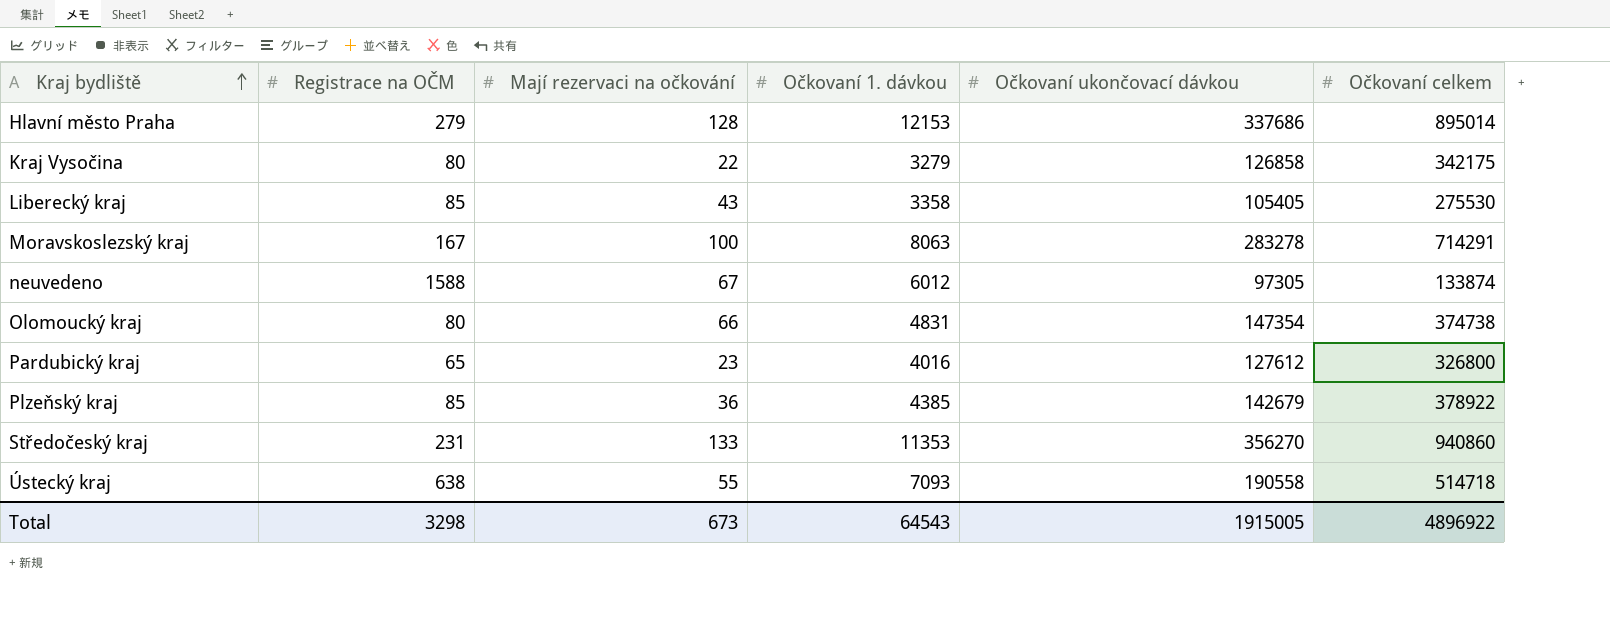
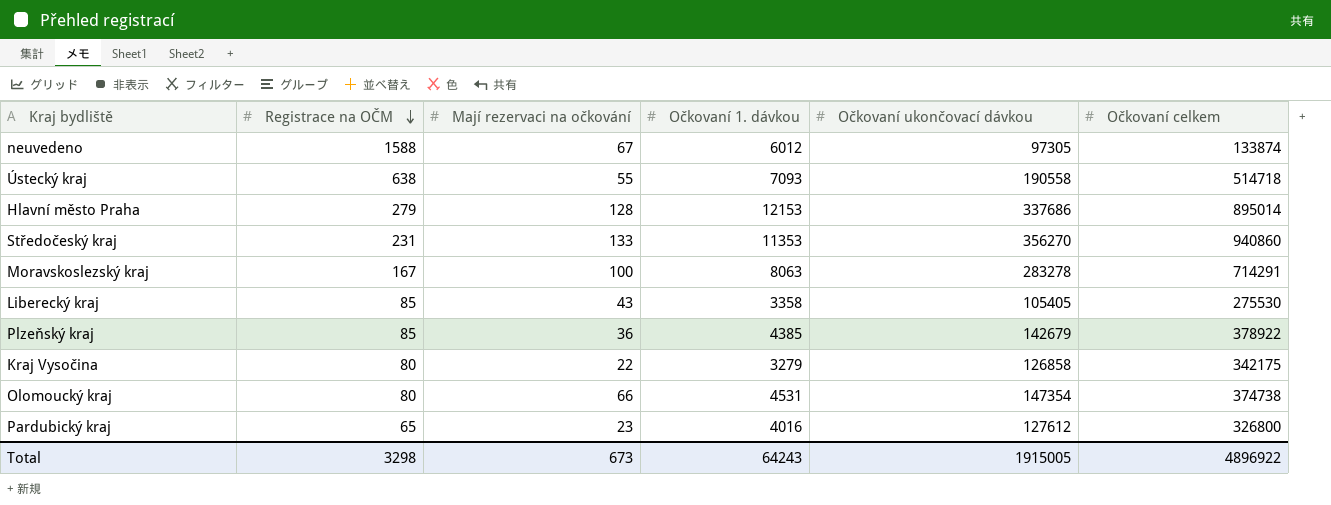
row order: Kraj bydliště ascending -> Registrace na OČM descending
Olomoucký kraj | Očkovaní 1. dávkou: 4831 -> 4531
Total | Očkovaní 1. dávkou: 64543 -> 64243

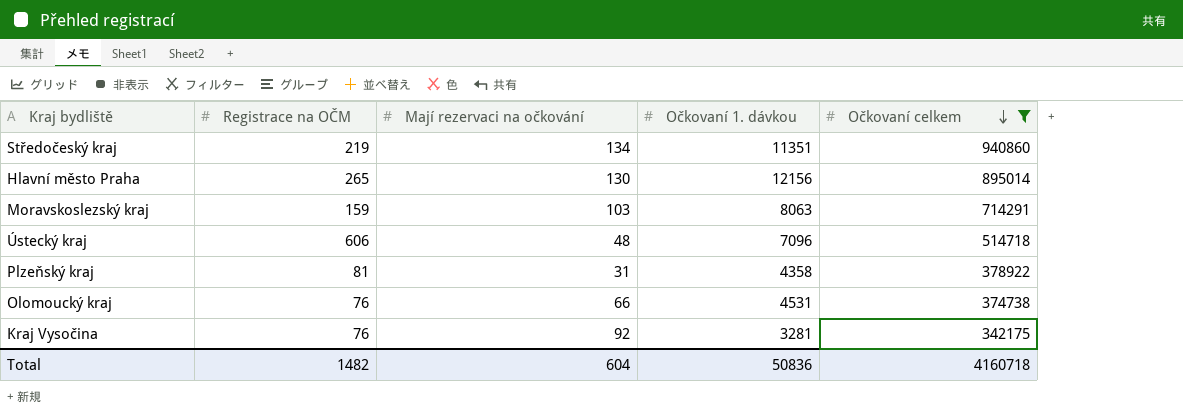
filter: none -> Očkovaní celkem >= 342175
row order: Registrace na OČM descending -> Očkovaní celkem descending
column Očkovaní ukončovací dávkou | position: 5 -> none
Středočeský kraj | Registrace na OČM: 231 -> 219
Středočeský kraj | Mají rezervaci na očkování: 133 -> 134
Středočeský kraj | Očkovaní 1. dávkou: 11353 -> 11351
Hlavní město Praha | Registrace na OČM: 279 -> 265
Hlavní město Praha | Mají rezervaci na očkování: 128 -> 130
Hlavní město Praha | Očkovaní 1. dávkou: 12153 -> 12156
Moravskoslezský kraj | Registrace na OČM: 167 -> 159
Moravskoslezský kraj | Mají rezervaci na očkování: 100 -> 103
Ústecký kraj | Registrace na OČM: 638 -> 606
Ústecký kraj | Mají rezervaci na očkování: 55 -> 48
Ústecký kraj | Očkovaní 1. dávkou: 7093 -> 7096
Plzeňský kraj | Registrace na OČM: 85 -> 81
Plzeňský kraj | Mají rezervaci na očkování: 36 -> 31
Plzeňský kraj | Očkovaní 1. dávkou: 4385 -> 4358
Olomoucký kraj | Registrace na OČM: 80 -> 76
Kraj Vysočina | Registrace na OČM: 80 -> 76
Kraj Vysočina | Mají rezervaci na očkování: 22 -> 92
Kraj Vysočina | Očkovaní 1. dávkou: 3279 -> 3281
Total | Registrace na OČM: 3298 -> 1482
Total | Mají rezervaci na očkování: 673 -> 604
Total | Očkovaní 1. dávkou: 64243 -> 50836
Total | Očkovaní celkem: 4896922 -> 4160718

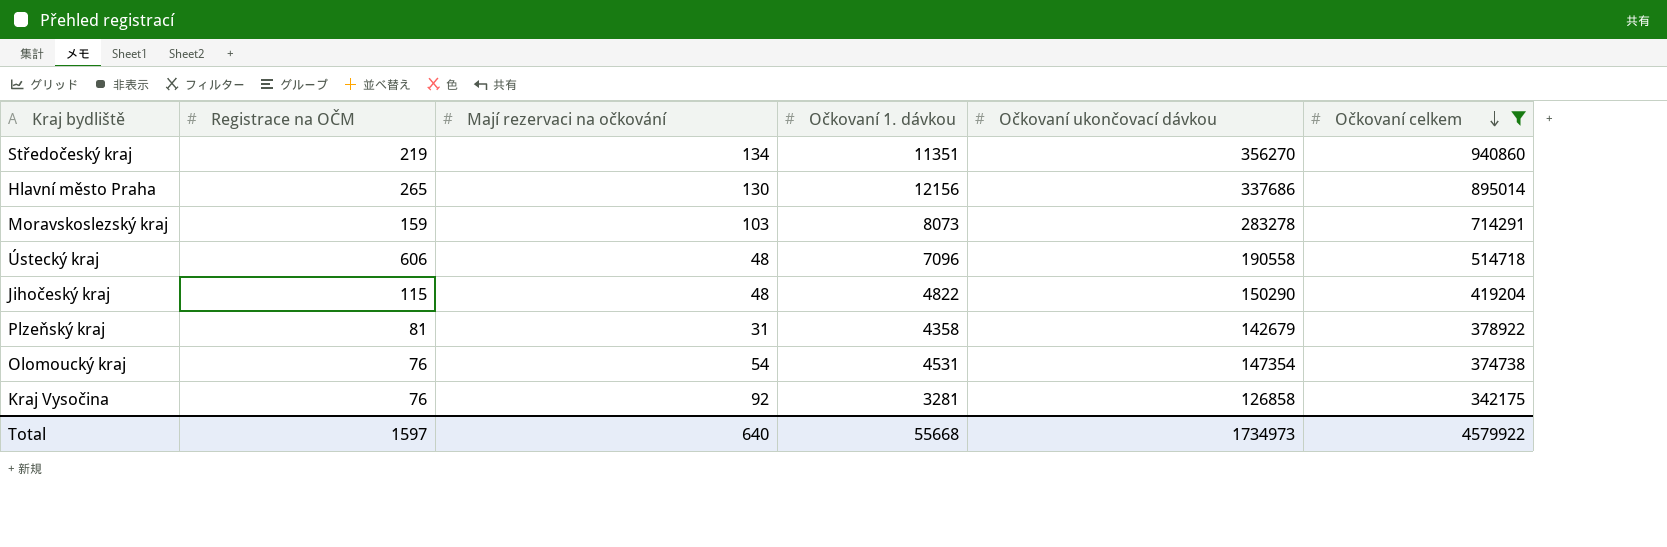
column Očkovaní ukončovací dávkou | position: none -> 5
Moravskoslezský kraj | Očkovaní 1. dávkou: 8063 -> 8073
row Jihočeský kraj: none -> 115 | 48 | 4822 | 150290 | 419204
Olomoucký kraj | Mají rezervaci na očkování: 66 -> 54
Total | Registrace na OČM: 1482 -> 1597
Total | Mají rezervaci na očkování: 604 -> 640
Total | Očkovaní 1. dávkou: 50836 -> 55668
Total | Očkovaní celkem: 4160718 -> 4579922

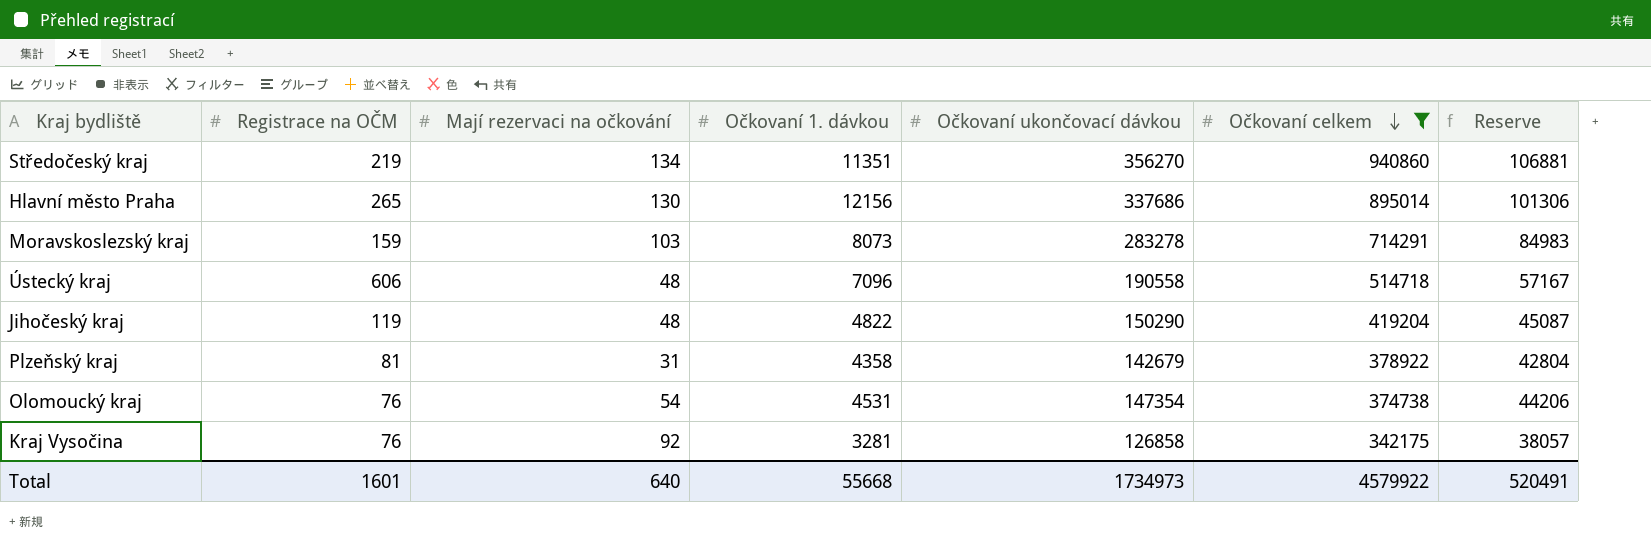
column Reserve | formula: none -> [Očkovaní ukončovací dávkou] * 0.3
Jihočeský kraj | Registrace na OČM: 115 -> 119
Total | Registrace na OČM: 1597 -> 1601

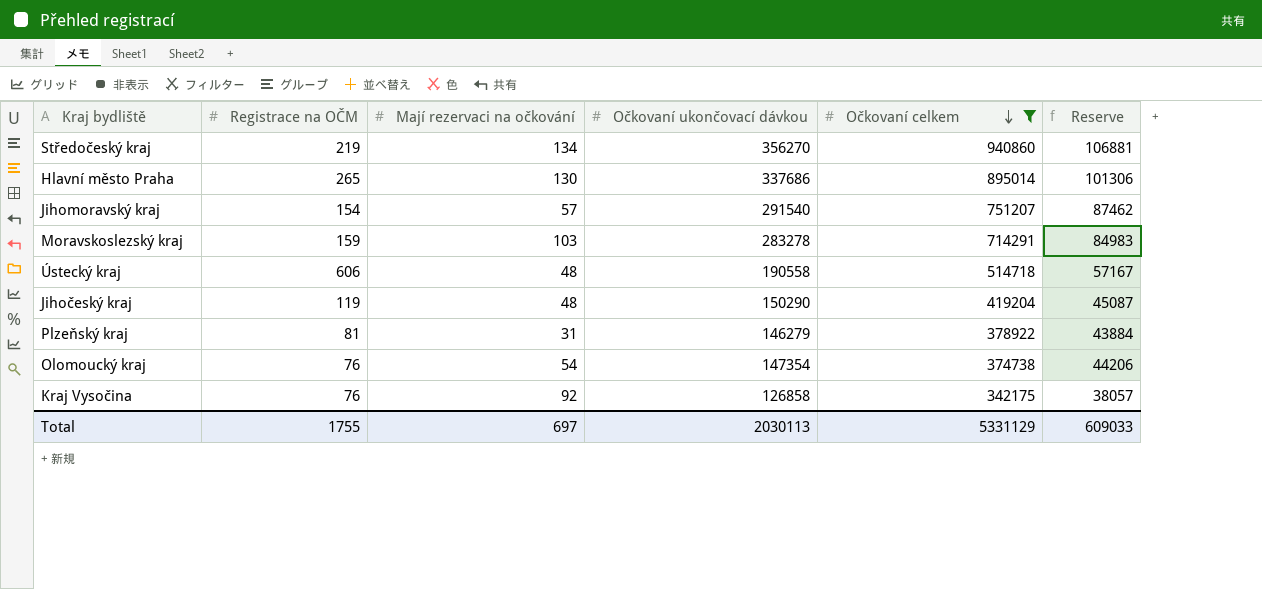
column Očkovaní 1. dávkou | position: 4 -> none
row Jihomoravský kraj: none -> 154 | 57 | 291540 | 751207 | 87462
Plzeňský kraj | Očkovaní ukončovací dávkou: 142679 -> 146279
Plzeňský kraj | Reserve: 42804 -> 43884
Total | Registrace na OČM: 1601 -> 1755
Total | Mají rezervaci na očkování: 640 -> 697
Total | Očkovaní ukončovací dávkou: 1734973 -> 2030113
Total | Očkovaní celkem: 4579922 -> 5331129
Total | Reserve: 520491 -> 609033

